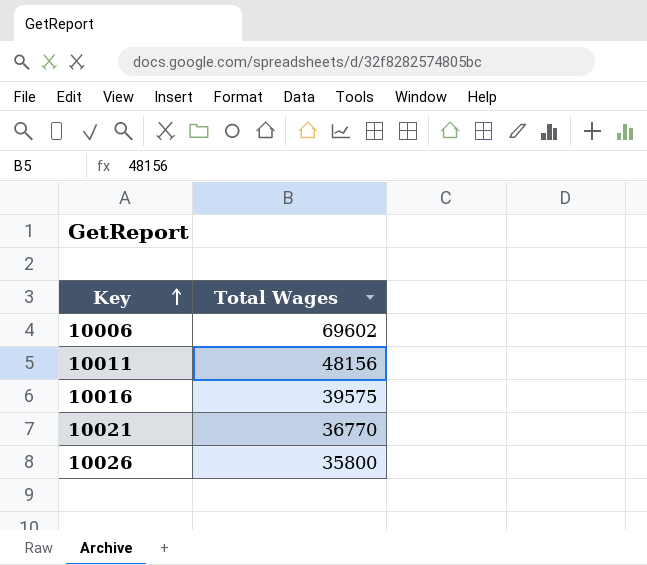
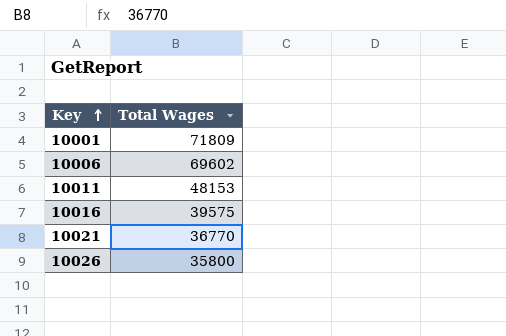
row 10001: none -> 71809
10011 | Total Wages: 48156 -> 48153

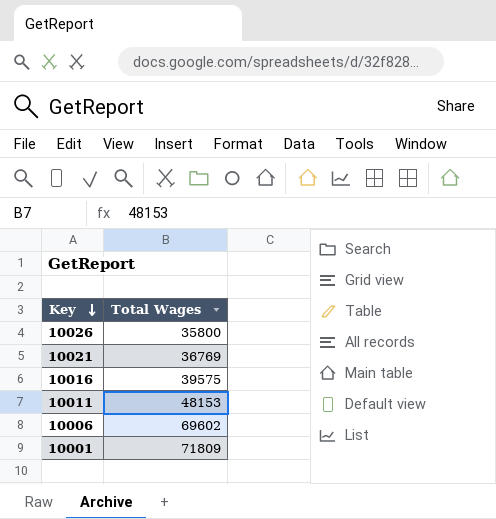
row order: Key ascending -> Key descending
10021 | Total Wages: 36770 -> 36769

